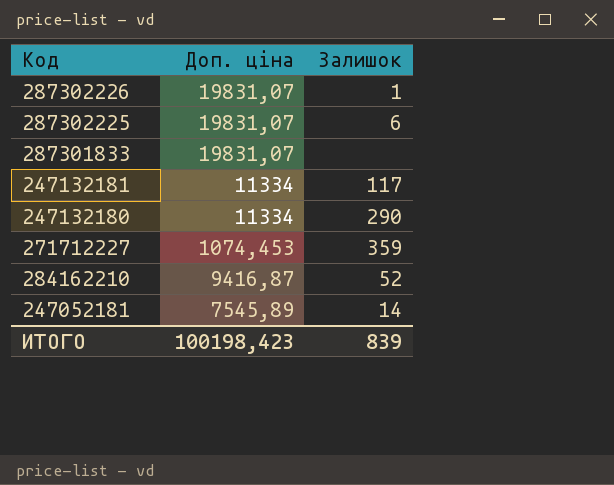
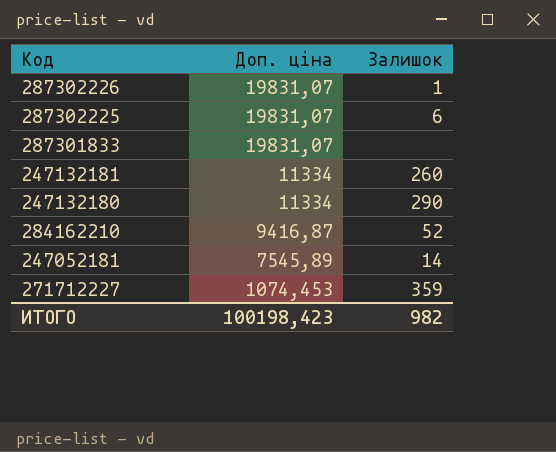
row order: none -> Доп. ціна descending
247132181 | Залишок: 117 -> 260
ИТОГО | Залишок: 839 -> 982

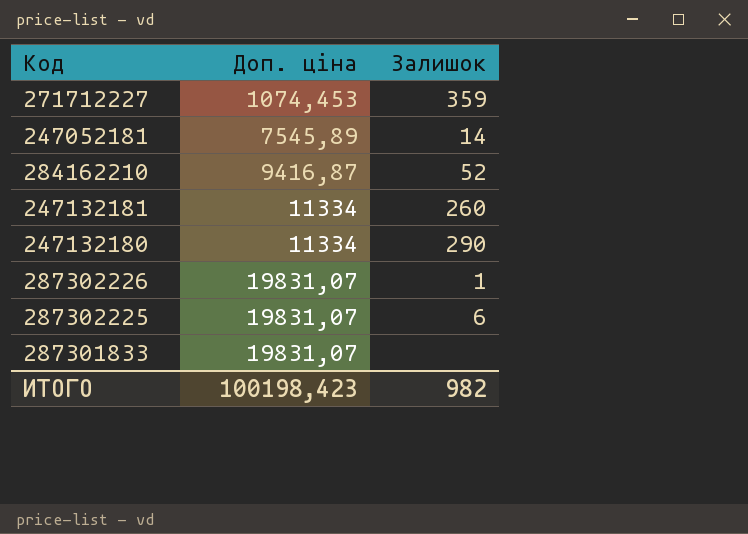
row order: Доп. ціна descending -> Доп. ціна ascending

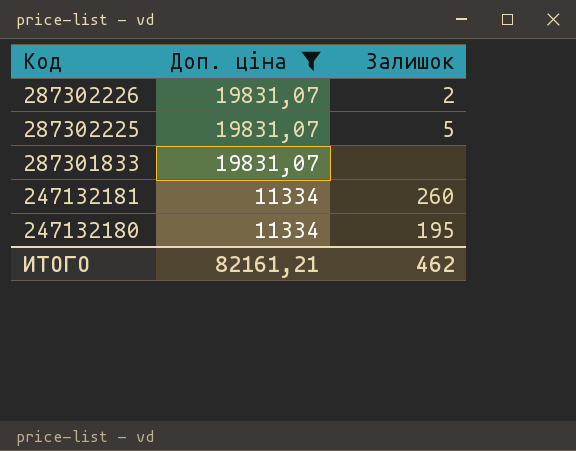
filter: none -> Доп. ціна >= 11334
row order: Доп. ціна ascending -> Код descending
287302226 | Залишок: 1 -> 2
287302225 | Залишок: 6 -> 5
247132180 | Залишок: 290 -> 195
ИТОГО | Доп. ціна: 100198,423 -> 82161,21
ИТОГО | Залишок: 982 -> 462

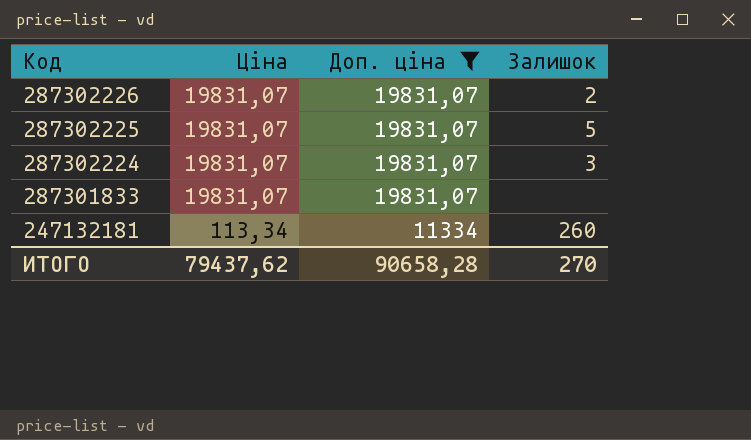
column Ціна | position: none -> 2
row 247132180: 11334 | 195 -> none
row 287302224: none -> 19831,07 | 19831,07 | 3
ИТОГО | Доп. ціна: 82161,21 -> 90658,28
ИТОГО | Залишок: 462 -> 270

